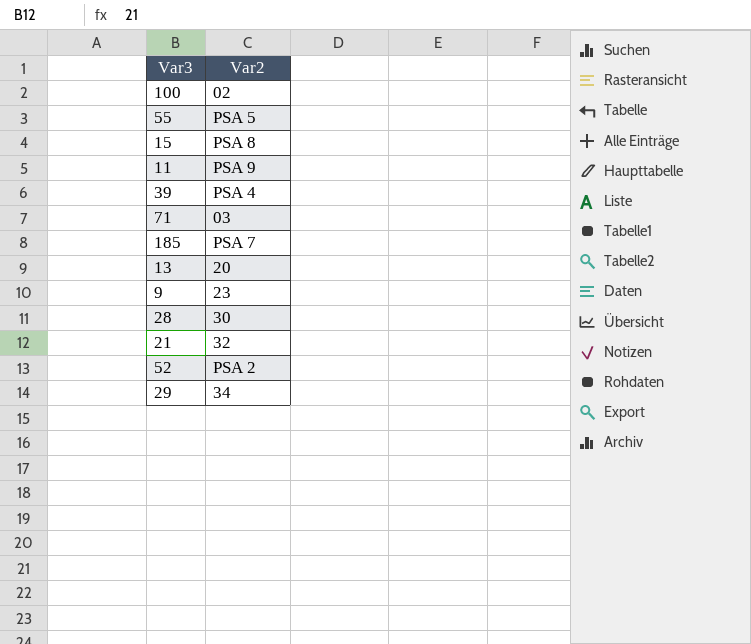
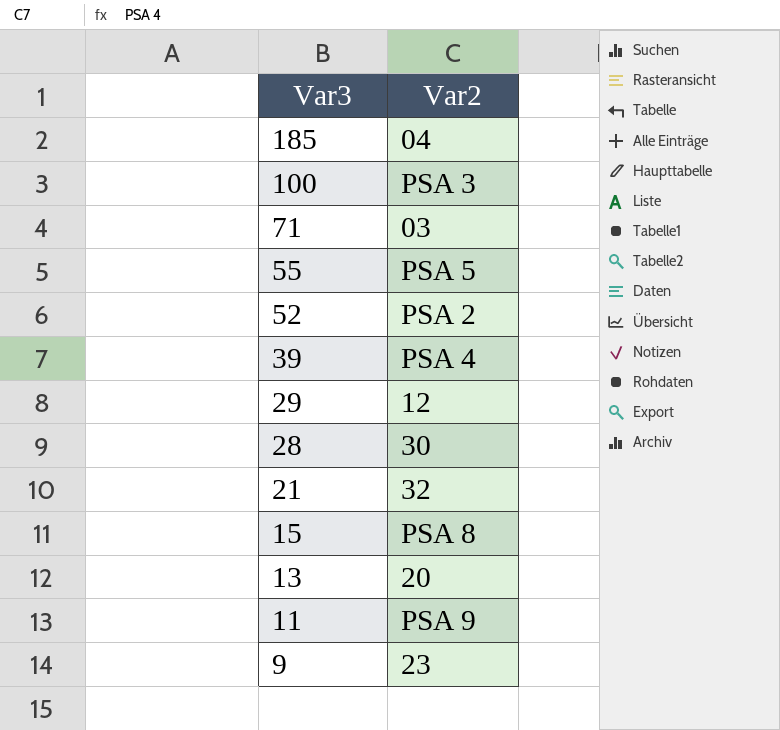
row order: none -> Var3 descending
185 | Var2: PSA 7 -> 04
100 | Var2: 02 -> PSA 3
29 | Var2: 34 -> 12

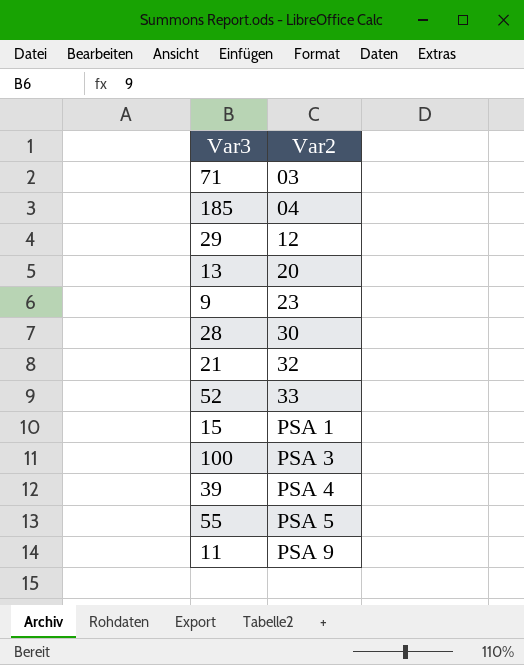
row order: Var3 descending -> Var2 ascending
52 | Var2: PSA 2 -> 33
15 | Var2: PSA 8 -> PSA 1

